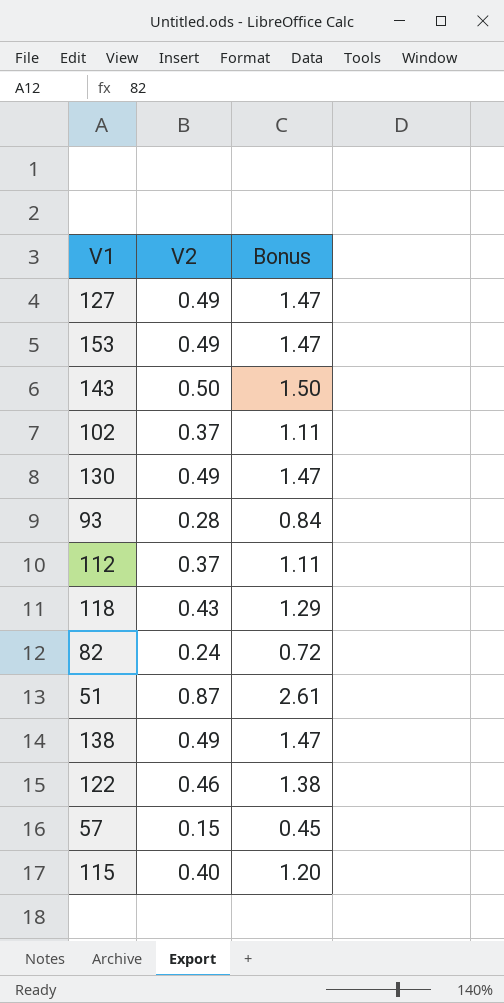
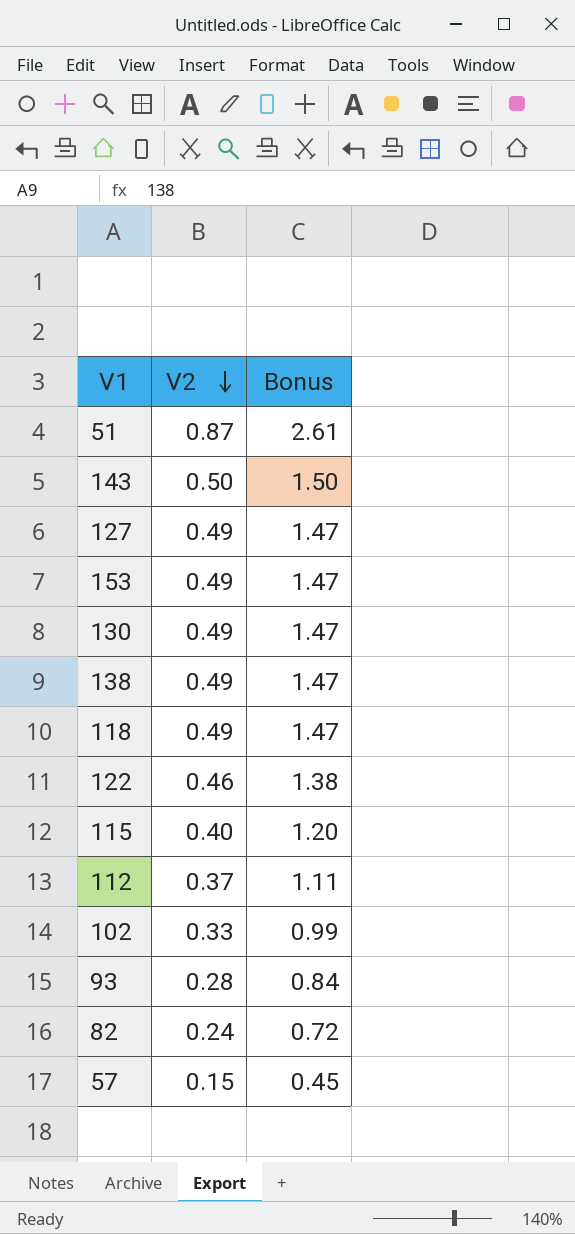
row order: none -> V2 descending
118 | V2: 0.43 -> 0.49
118 | Bonus: 1.29 -> 1.47
102 | V2: 0.37 -> 0.33
102 | Bonus: 1.11 -> 0.99

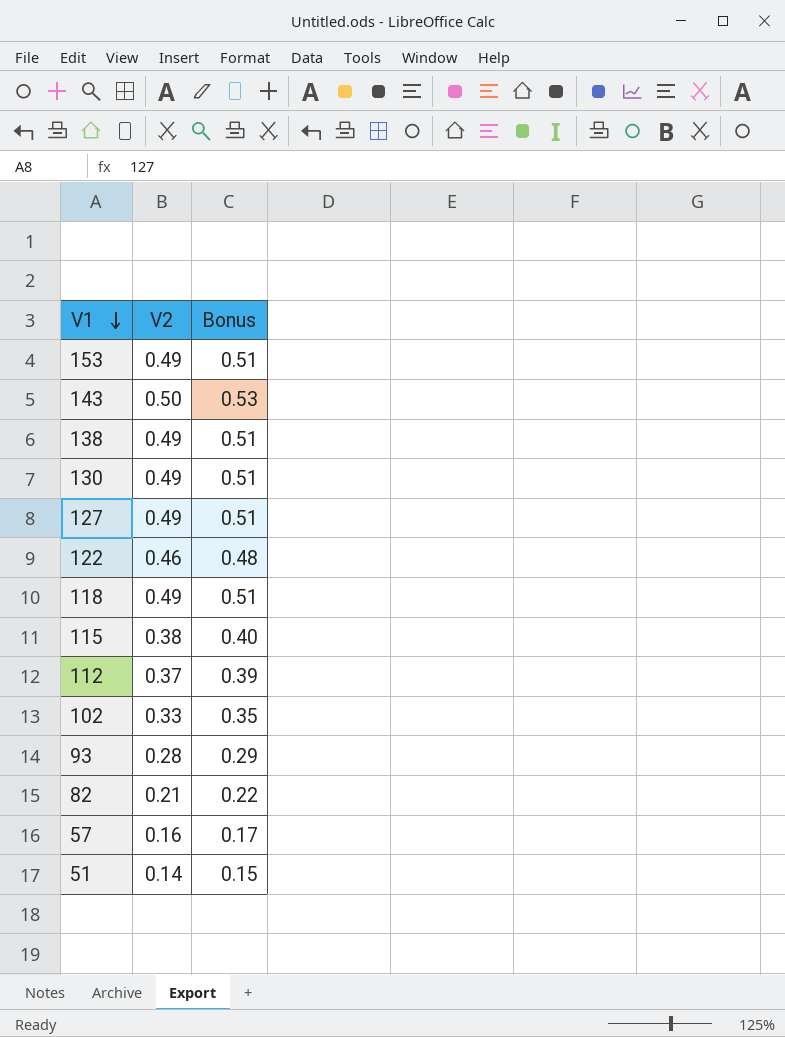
row order: V2 descending -> V1 descending
column Bonus | formula: [V2] * 3 -> [V2] * 1.05
115 | V2: 0.40 -> 0.38
82 | V2: 0.24 -> 0.21
57 | V2: 0.15 -> 0.16
51 | V2: 0.87 -> 0.14

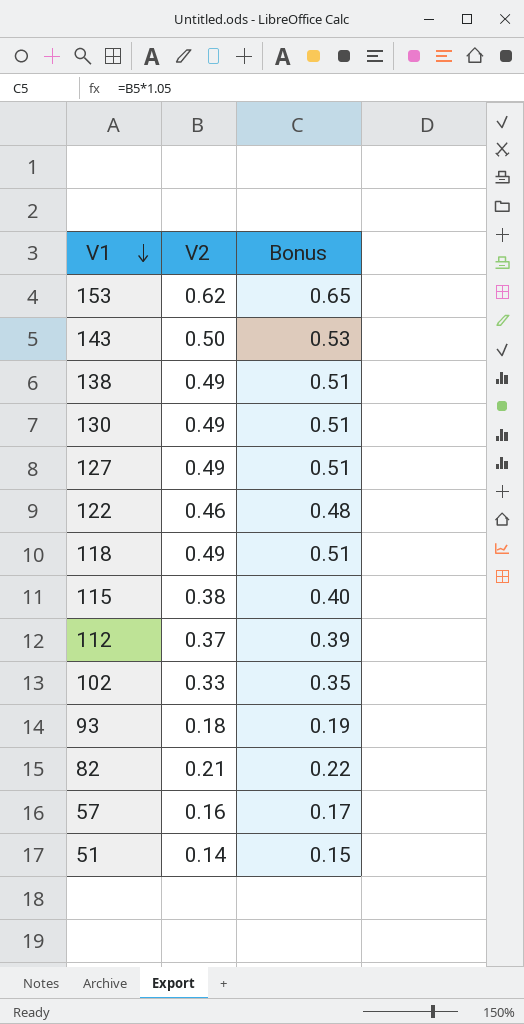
153 | V2: 0.49 -> 0.62
153 | Bonus: 0.51 -> 0.65
93 | V2: 0.28 -> 0.18
93 | Bonus: 0.29 -> 0.19

